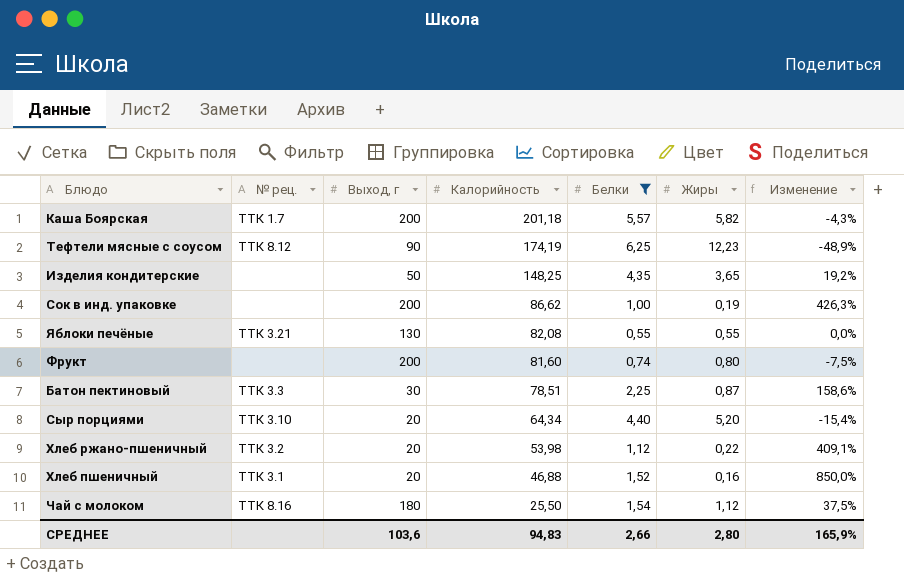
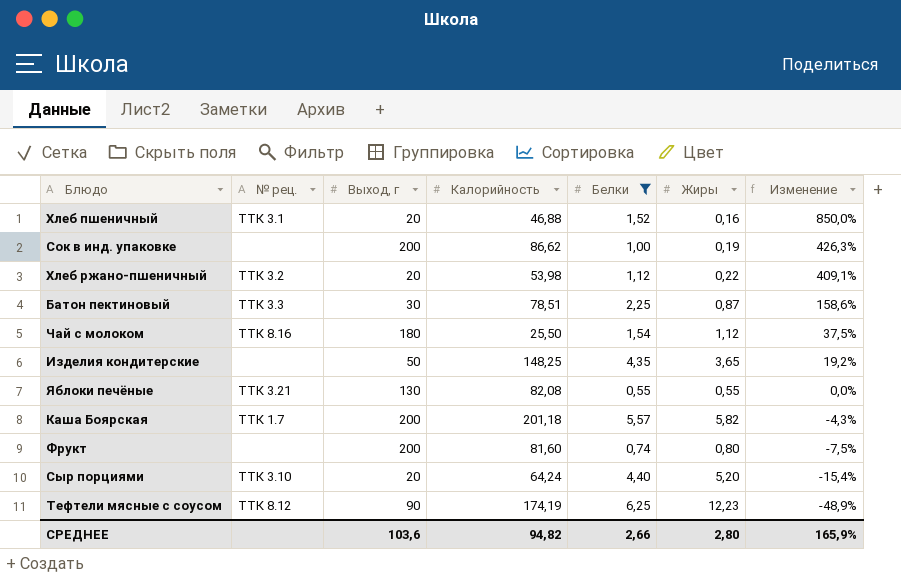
row order: Калорийность descending -> Изменение descending
Сыр порциями | Калорийность: 64,34 -> 64,24
СРЕДНЕЕ | Калорийность: 94,83 -> 94,82

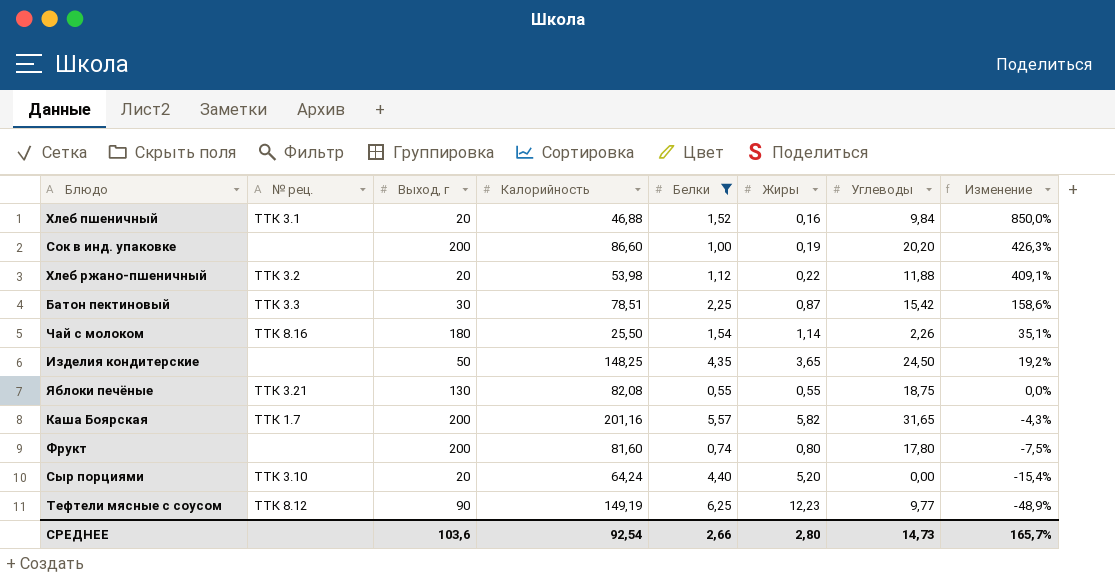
column Углеводы | position: none -> 7
Сок в инд. упаковке | Калорийность: 86,62 -> 86,60
Чай с молоком | Жиры: 1,12 -> 1,14
Чай с молоком | Изменение: 37,5% -> 35,1%
Каша Боярская | Калорийность: 201,18 -> 201,16
Тефтели мясные с соусом | Калорийность: 174,19 -> 149,19
СРЕДНЕЕ | Калорийность: 94,82 -> 92,54
СРЕДНЕЕ | Изменение: 165,9% -> 165,7%

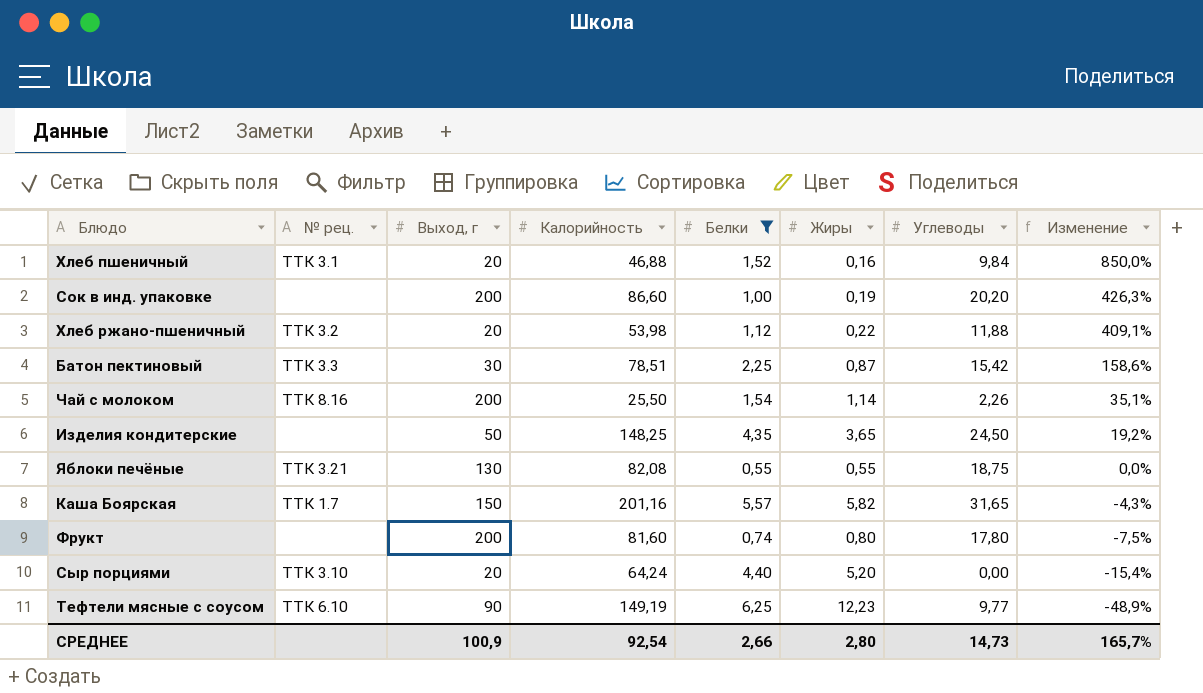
Чай с молоком | Выход, г: 180 -> 200
Каша Боярская | Выход, г: 200 -> 150
Тефтели мясные с соусом | № рец.: ТТК 8.12 -> ТТК 6.10
СРЕДНЕЕ | Выход, г: 103,6 -> 100,9

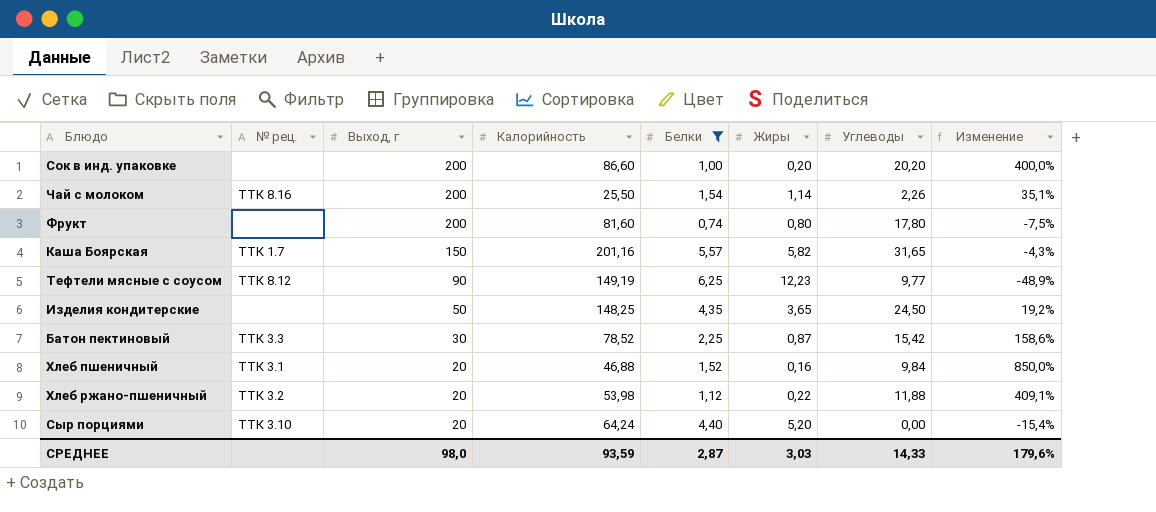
row order: Изменение descending -> Выход, г descending
row Яблоки печёные: ТТК 3.21 | 130 | 82,08 | 0,55 | 0,55 | 18,75 | 0,0% -> none
Сок в инд. упаковке | Жиры: 0,19 -> 0,20
Сок в инд. упаковке | Изменение: 426,3% -> 400,0%
Тефтели мясные с соусом | № рец.: ТТК 6.10 -> ТТК 8.12
Батон пектиновый | Калорийность: 78,51 -> 78,52
СРЕДНЕЕ | Выход, г: 100,9 -> 98,0
СРЕДНЕЕ | Калорийность: 92,54 -> 93,59
СРЕДНЕЕ | Белки: 2,66 -> 2,87
СРЕДНЕЕ | Жиры: 2,80 -> 3,03
СРЕДНЕЕ | Углеводы: 14,73 -> 14,33
СРЕДНЕЕ | Изменение: 165,7% -> 179,6%

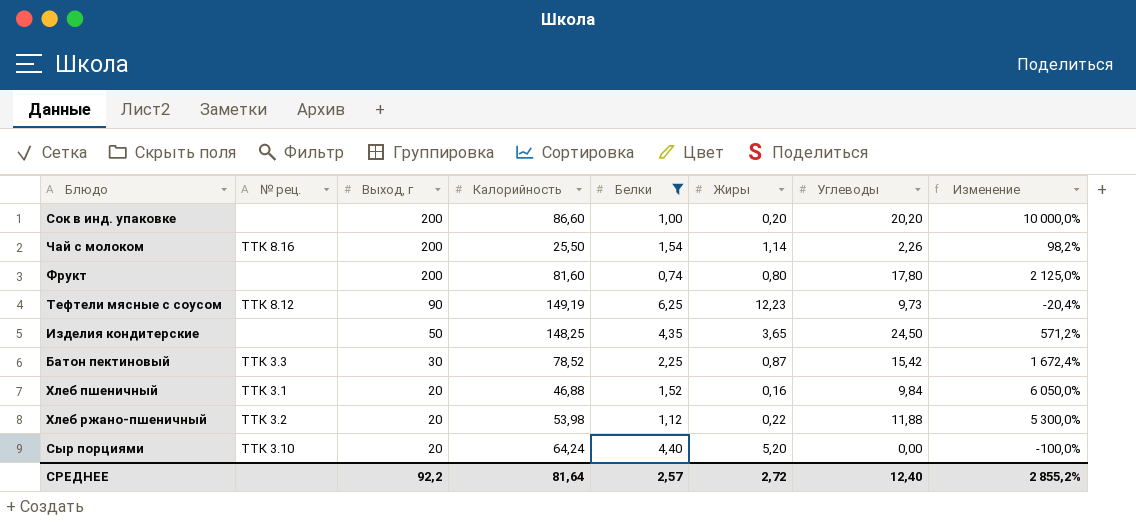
column Изменение | formula: ([Белки] - [Жиры]) / [Жиры] -> ([Углеводы] - [Жиры]) / [Жиры]
row Каша Боярская: ТТК 1.7 | 150 | 201,16 | 5,57 | 5,82 | 31,65 | -4,3% -> none
Тефтели мясные с соусом | Углеводы: 9,77 -> 9,73
СРЕДНЕЕ | Выход, г: 98,0 -> 92,2
СРЕДНЕЕ | Калорийность: 93,59 -> 81,64
СРЕДНЕЕ | Белки: 2,87 -> 2,57
СРЕДНЕЕ | Жиры: 3,03 -> 2,72
СРЕДНЕЕ | Углеводы: 14,33 -> 12,40
СРЕДНЕЕ | Изменение: 179,6% -> 2 855,2%

